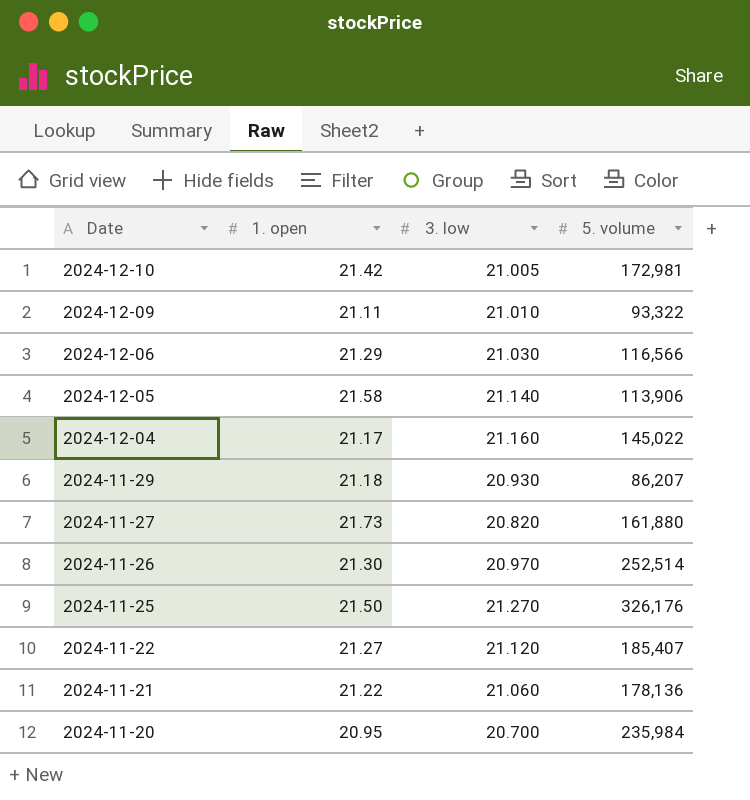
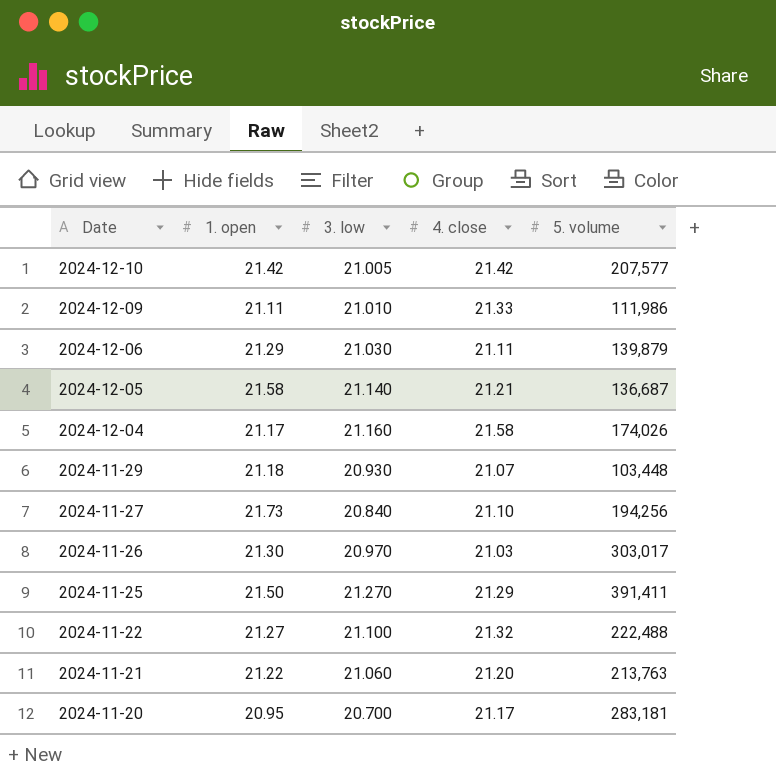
column 4. close | position: none -> 4
2024-12-10 | 5. volume: 172,981 -> 207,577
2024-12-09 | 5. volume: 93,322 -> 111,986
2024-12-06 | 5. volume: 116,566 -> 139,879
2024-12-05 | 5. volume: 113,906 -> 136,687
2024-12-04 | 5. volume: 145,022 -> 174,026
2024-11-29 | 5. volume: 86,207 -> 103,448
2024-11-27 | 3. low: 20.820 -> 20.840
2024-11-27 | 5. volume: 161,880 -> 194,256
2024-11-26 | 5. volume: 252,514 -> 303,017
2024-11-25 | 5. volume: 326,176 -> 391,411
2024-11-22 | 3. low: 21.120 -> 21.100
2024-11-22 | 5. volume: 185,407 -> 222,488
2024-11-21 | 5. volume: 178,136 -> 213,763
2024-11-20 | 5. volume: 235,984 -> 283,181

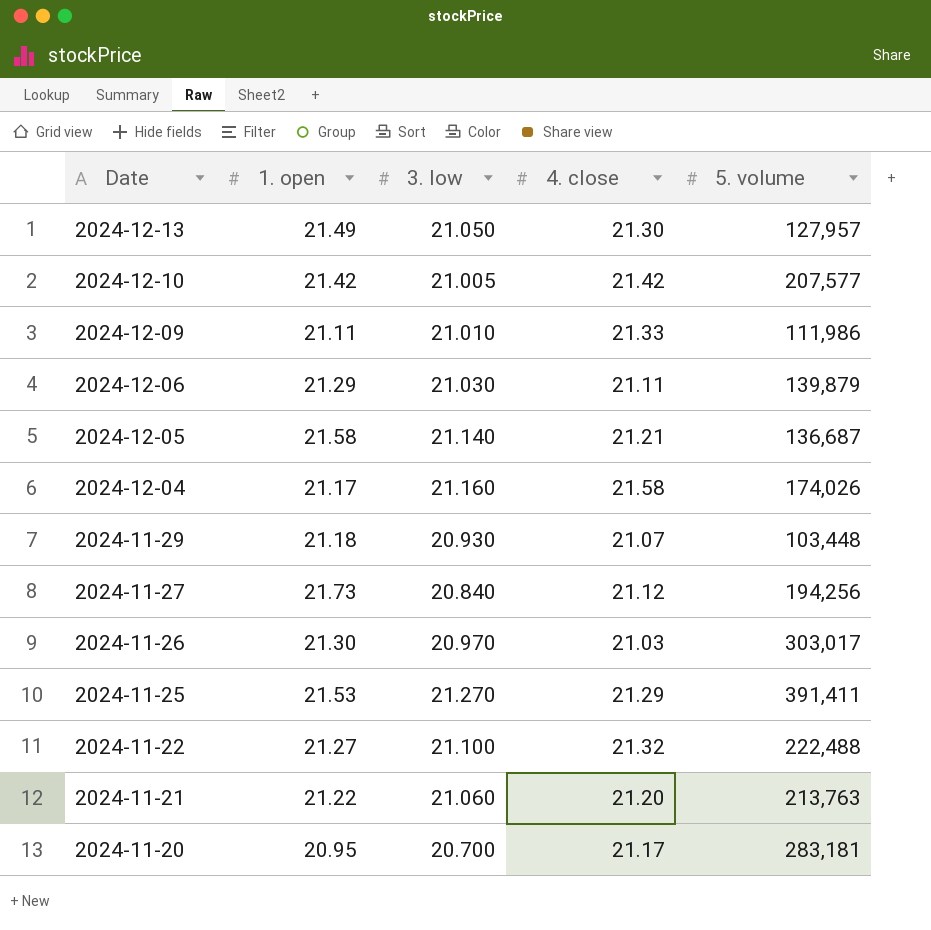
row 2024-12-13: none -> 21.49 | 21.050 | 21.30 | 127,957
2024-11-27 | 4. close: 21.10 -> 21.12
2024-11-25 | 1. open: 21.50 -> 21.53

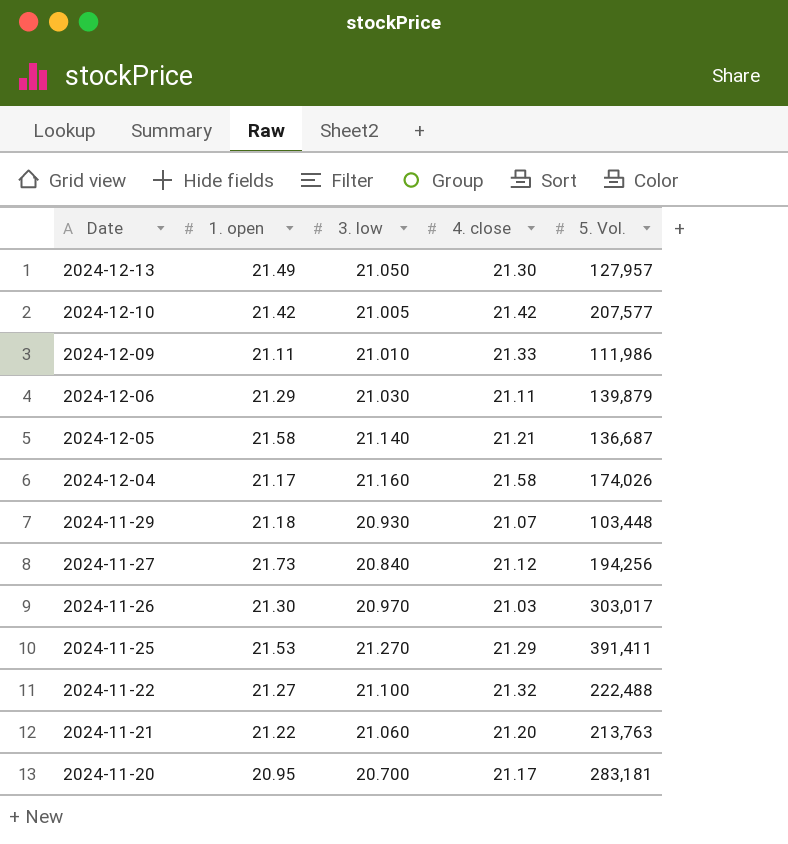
column name: 5. volume -> 5. Vol.

